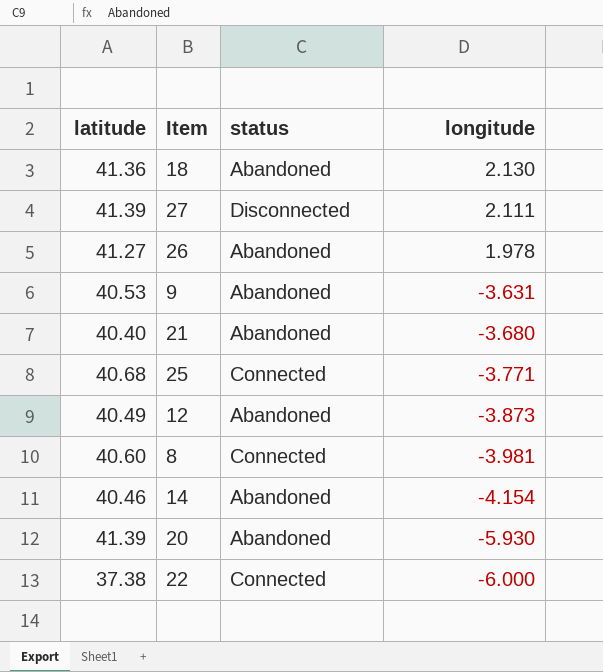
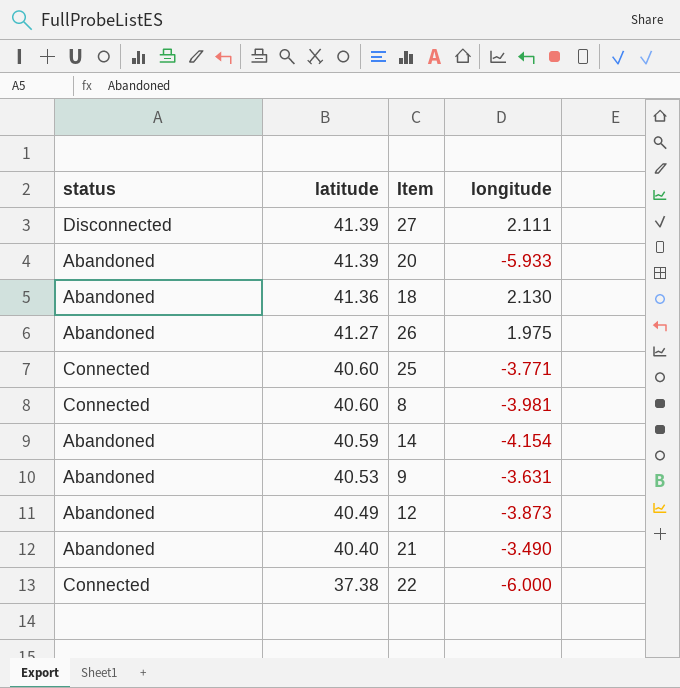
row order: longitude descending -> latitude descending
column status | position: 3 -> 1
20 | longitude: -5.930 -> -5.933
26 | longitude: 1.978 -> 1.975
25 | latitude: 40.68 -> 40.60
14 | latitude: 40.46 -> 40.59
21 | longitude: -3.680 -> -3.490

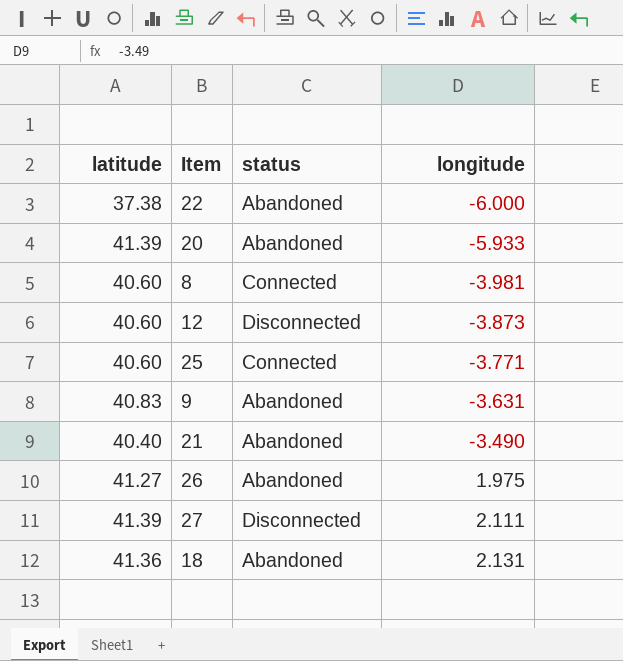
row order: latitude descending -> longitude ascending
column status | position: 1 -> 3
row 14: Abandoned | 40.59 | -4.154 -> none
22 | status: Connected -> Abandoned
12 | latitude: 40.49 -> 40.60
12 | status: Abandoned -> Disconnected
9 | latitude: 40.53 -> 40.83
18 | longitude: 2.130 -> 2.131

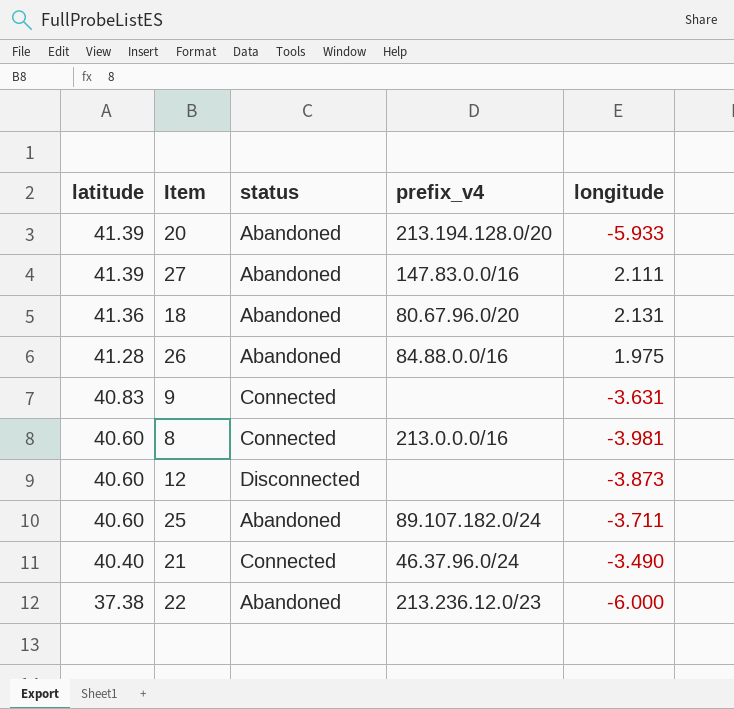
row order: longitude ascending -> latitude descending
column prefix_v4 | position: none -> 4
27 | status: Disconnected -> Abandoned
26 | latitude: 41.27 -> 41.28
9 | status: Abandoned -> Connected
25 | status: Connected -> Abandoned
25 | longitude: -3.771 -> -3.711
21 | status: Abandoned -> Connected

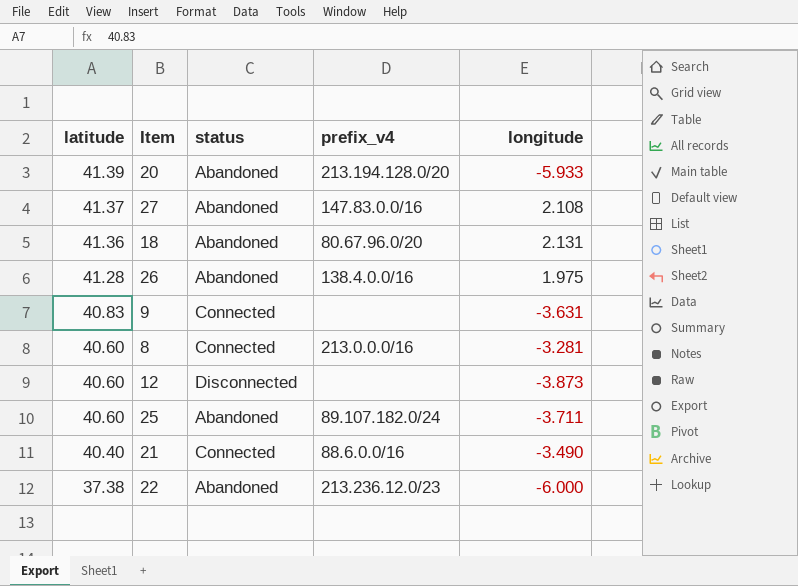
27 | latitude: 41.39 -> 41.37
27 | longitude: 2.111 -> 2.108
26 | prefix_v4: 84.88.0.0/16 -> 138.4.0.0/16
8 | longitude: -3.981 -> -3.281
21 | prefix_v4: 46.37.96.0/24 -> 88.6.0.0/16

